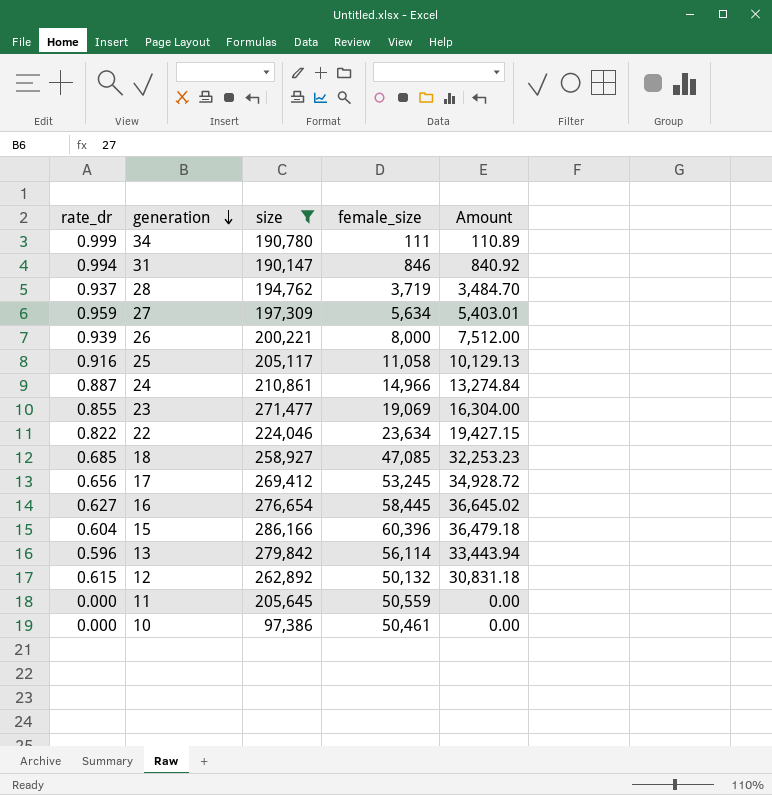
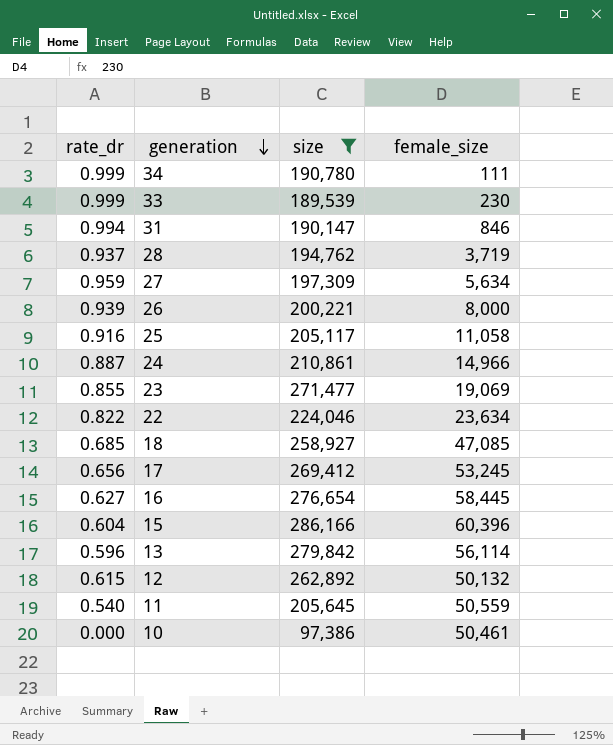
column Amount | formula: [rate_dr] * [female_size] -> none
row 33: none -> 0.999 | 189,539 | 230
11 | rate_dr: 0.000 -> 0.540

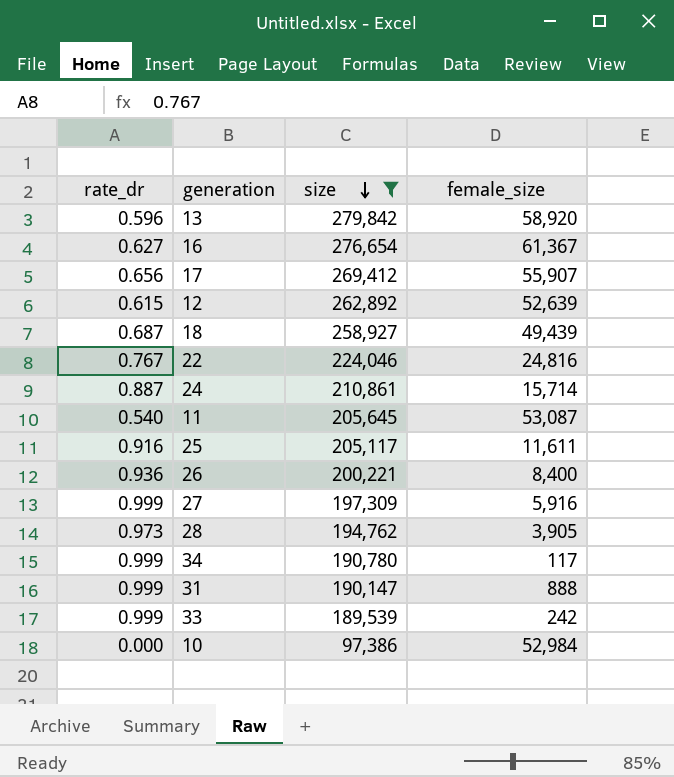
row order: generation descending -> size descending
row 23: 0.855 | 271,477 | 19,069 -> none
row 15: 0.604 | 286,166 | 60,396 -> none
13 | female_size: 56,114 -> 58,920
16 | female_size: 58,445 -> 61,367
17 | female_size: 53,245 -> 55,907
12 | female_size: 50,132 -> 52,639
18 | rate_dr: 0.685 -> 0.687
18 | female_size: 47,085 -> 49,439
22 | rate_dr: 0.822 -> 0.767
22 | female_size: 23,634 -> 24,816
24 | female_size: 14,966 -> 15,714
11 | female_size: 50,559 -> 53,087
25 | female_size: 11,058 -> 11,611
26 | rate_dr: 0.939 -> 0.936
26 | female_size: 8,000 -> 8,400
27 | rate_dr: 0.959 -> 0.999
27 | female_size: 5,634 -> 5,916
28 | rate_dr: 0.937 -> 0.973
28 | female_size: 3,719 -> 3,905
34 | female_size: 111 -> 117
31 | rate_dr: 0.994 -> 0.999
31 | female_size: 846 -> 888
33 | female_size: 230 -> 242
10 | female_size: 50,461 -> 52,984

